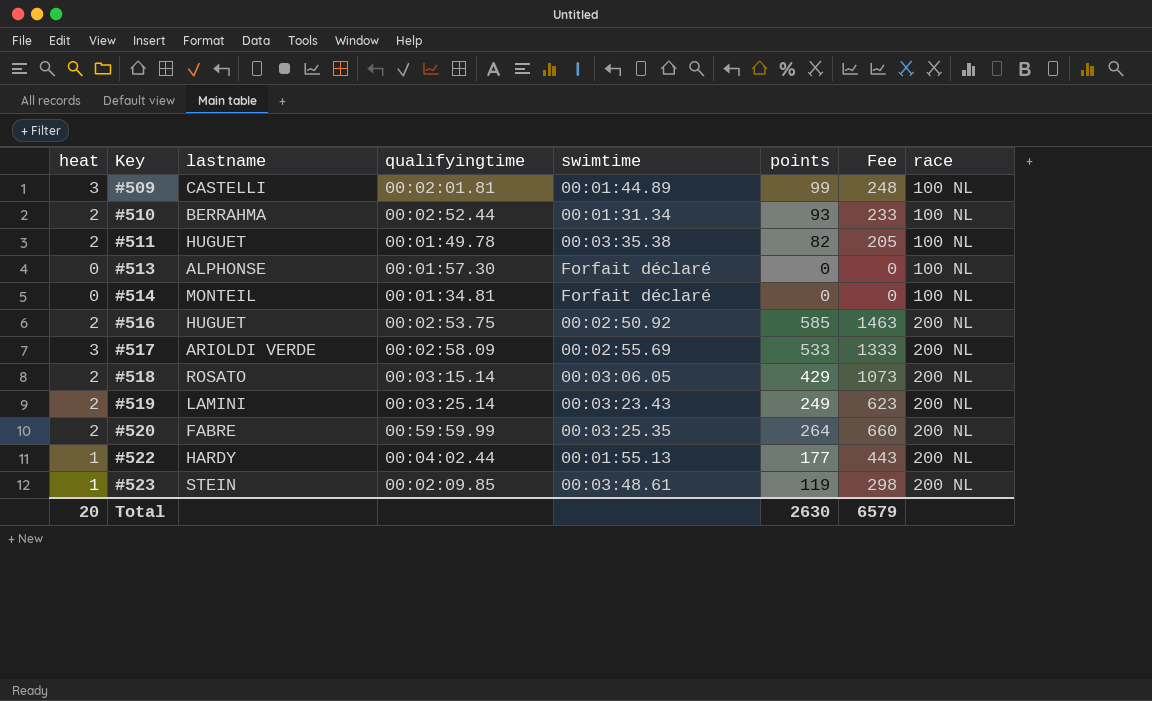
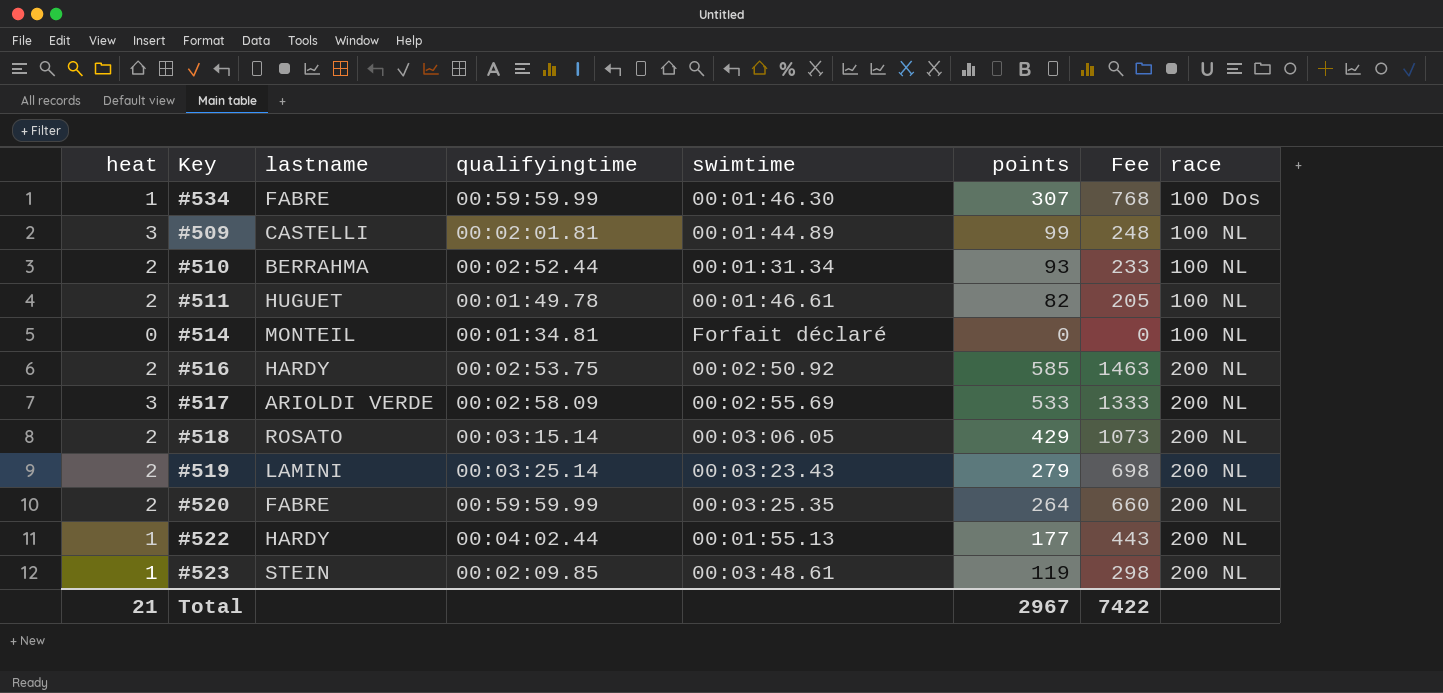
row #513: 0 | ALPHONSE | 00:01:57.30 | Forfait déclaré | 0 | 0 | 100 NL -> none
row #534: none -> 1 | FABRE | 00:59:59.99 | 00:01:46.30 | 307 | 768 | 100 Dos
#511 | swimtime: 00:03:35.38 -> 00:01:46.61
#516 | lastname: HUGUET -> HARDY
#519 | points: 249 -> 279
#519 | Fee: 623 -> 698
Total | heat: 20 -> 21
Total | points: 2630 -> 2967
Total | Fee: 6579 -> 7422

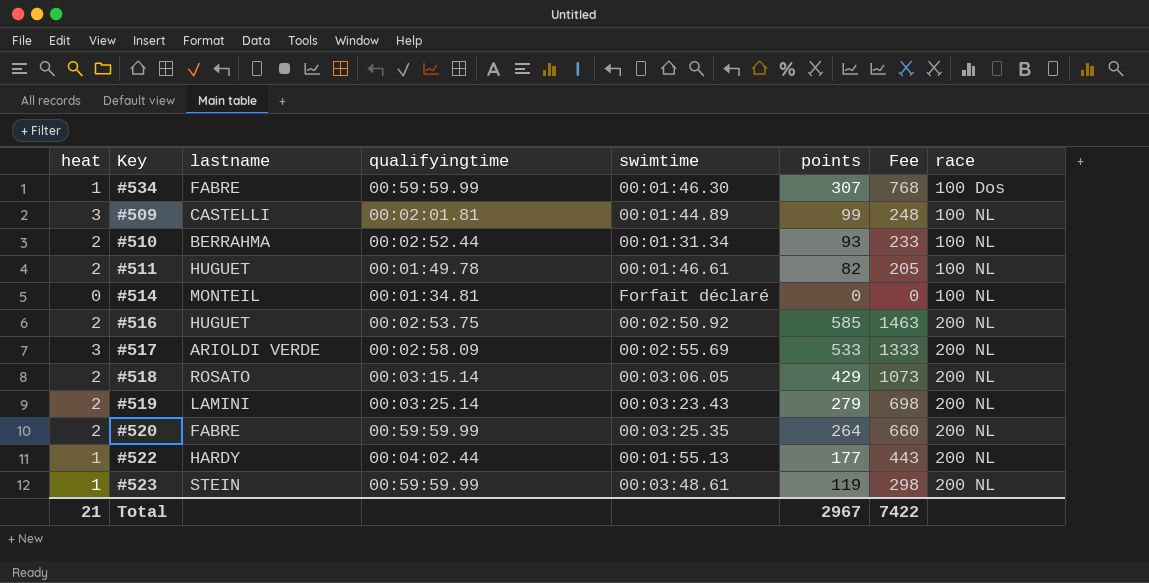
#516 | lastname: HARDY -> HUGUET
#523 | qualifyingtime: 00:02:09.85 -> 00:59:59.99

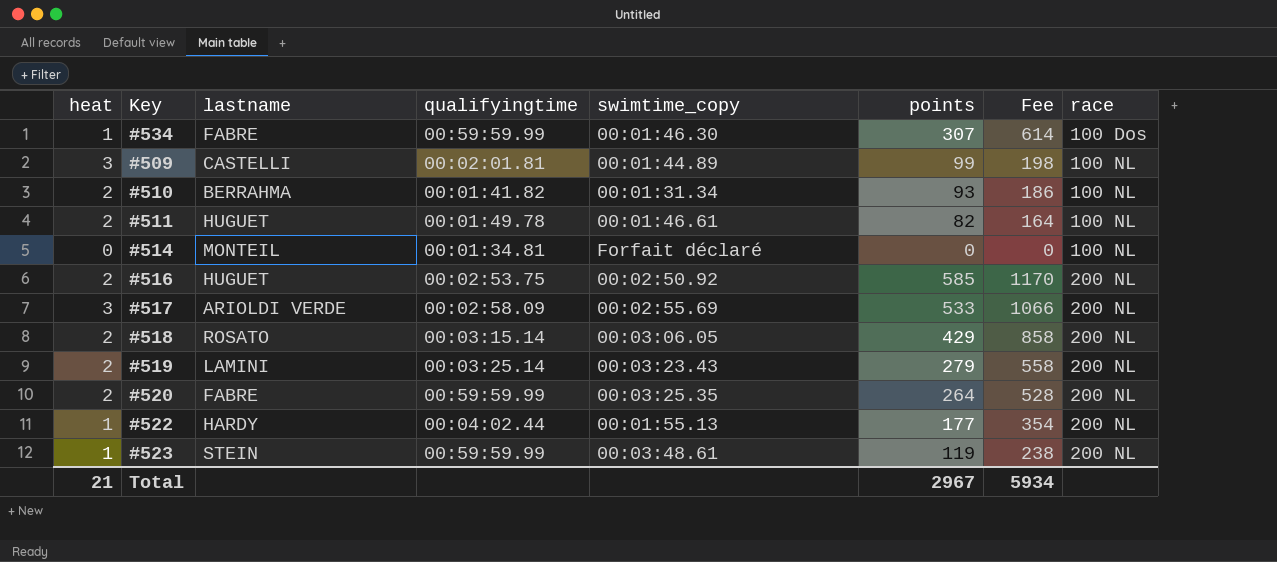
column name: swimtime -> swimtime_copy
column Fee | formula: [points] * 2.5 -> [points] * 2
#510 | qualifyingtime: 00:02:52.44 -> 00:01:41.82
Total | Fee: 7422 -> 5934

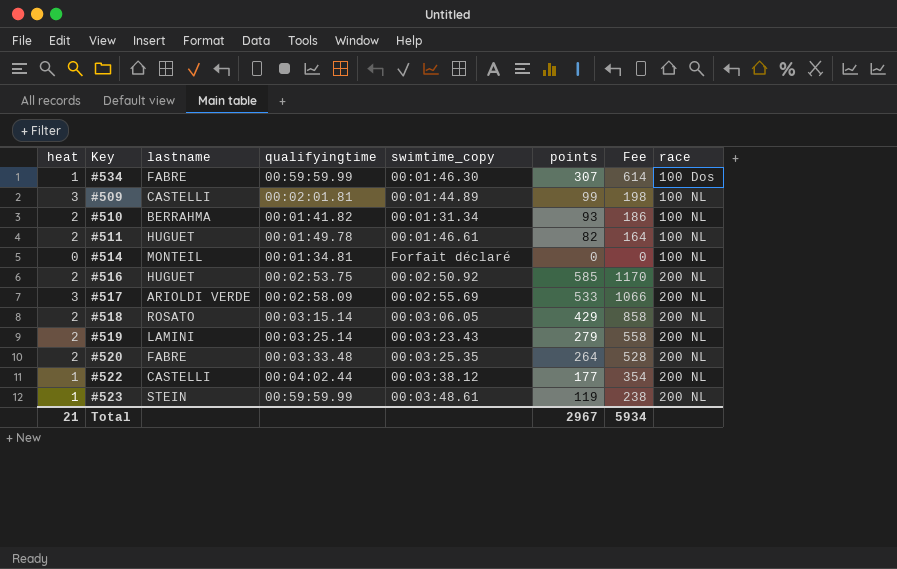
#520 | qualifyingtime: 00:59:59.99 -> 00:03:33.48
#522 | lastname: HARDY -> CASTELLI
#522 | swimtime_copy: 00:01:55.13 -> 00:03:38.12

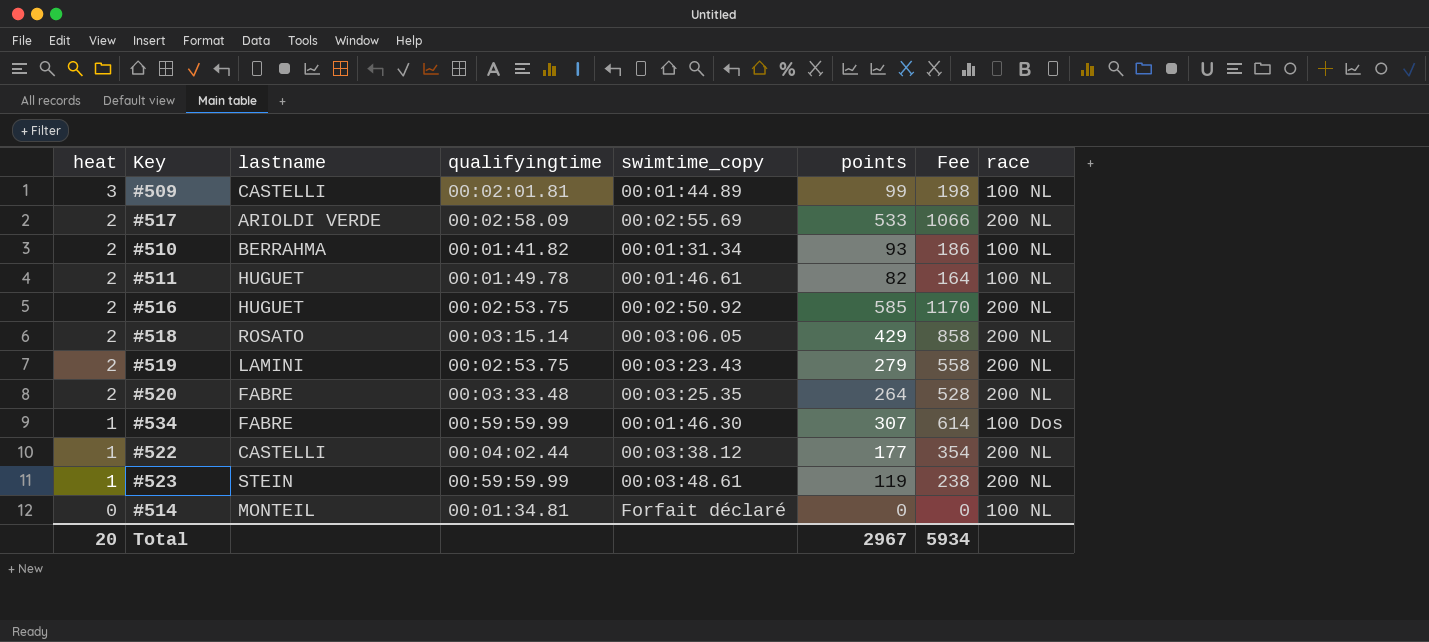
row order: race ascending -> heat descending
#517 | heat: 3 -> 2
#519 | qualifyingtime: 00:03:25.14 -> 00:02:53.75
Total | heat: 21 -> 20

